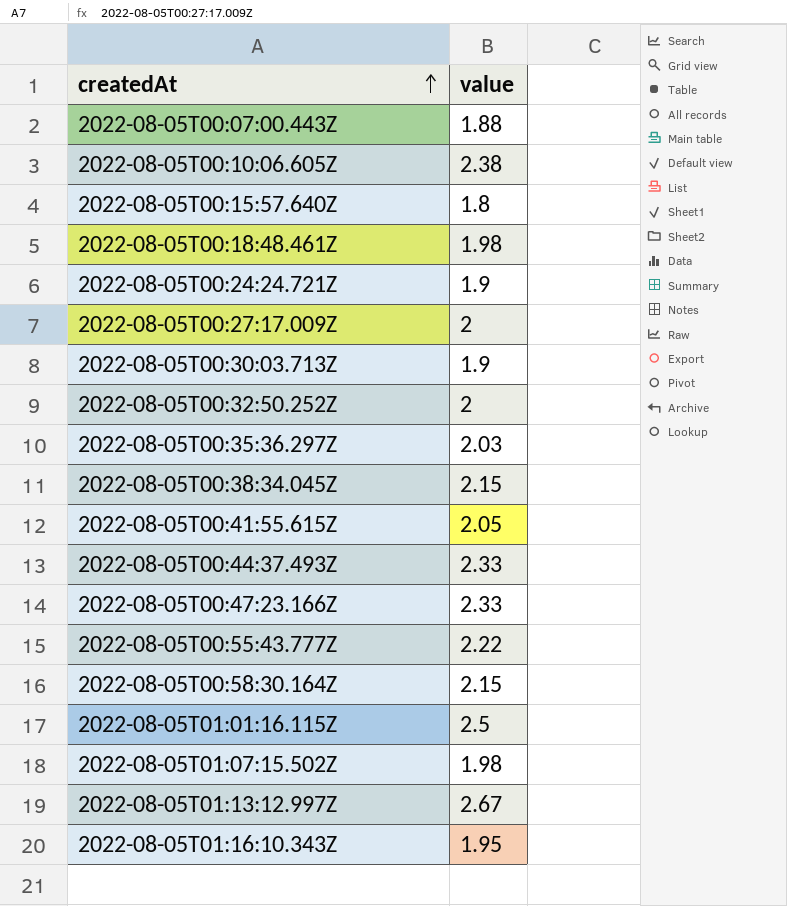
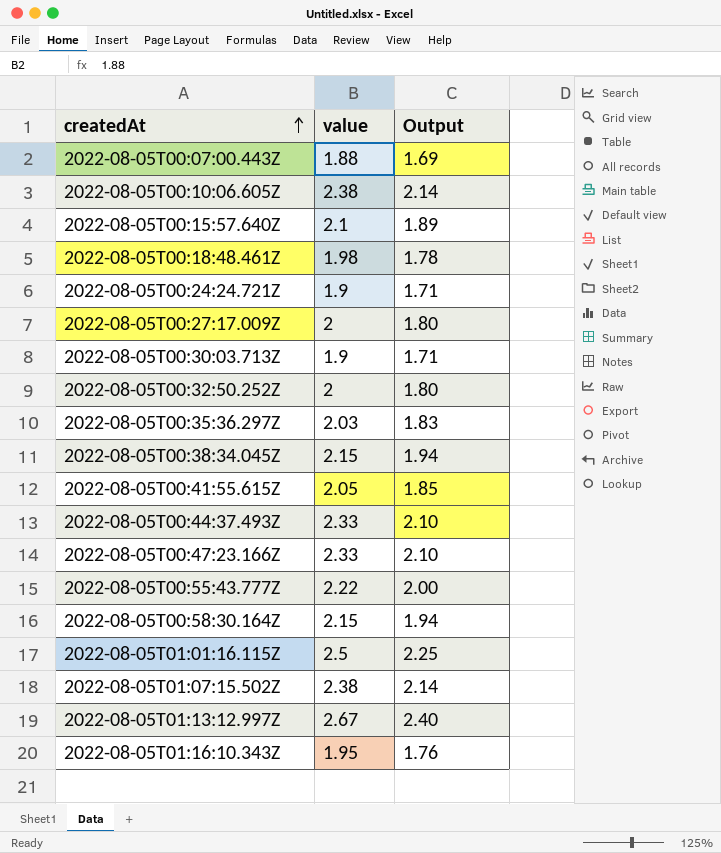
column Output | formula: none -> [value] * 0.9
2022-08-05T00:15:57.640Z | value: 1.8 -> 2.1
2022-08-05T01:07:15.502Z | value: 1.98 -> 2.38

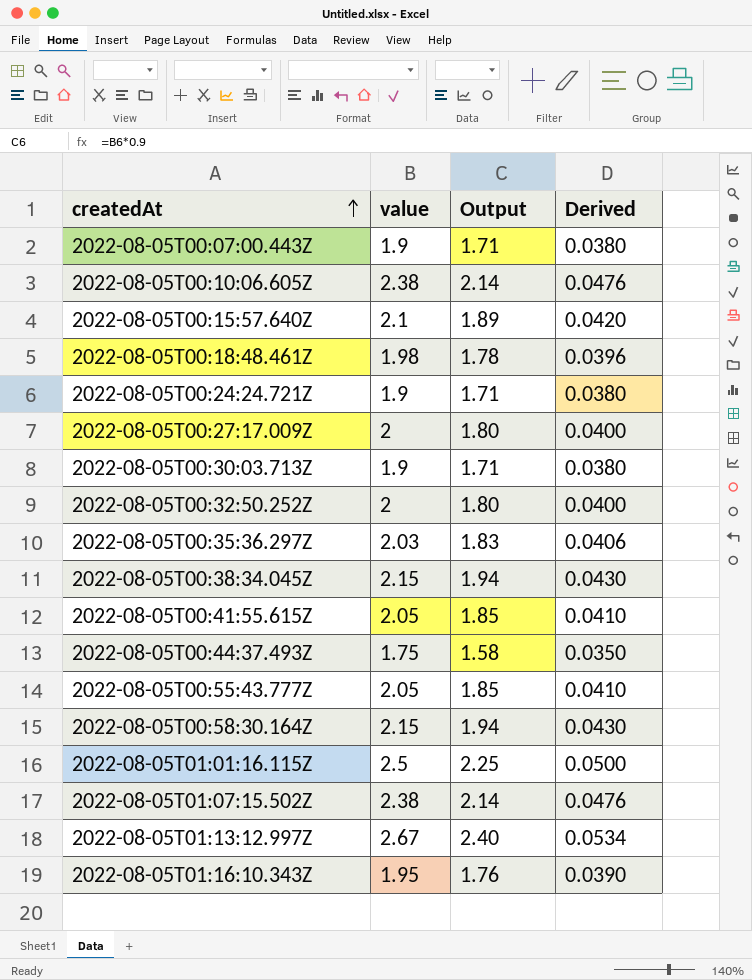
column Derived | formula: none -> [value] * 0.02
row 2022-08-05T00:47:23.166Z: 2.33 | 2.10 -> none
2022-08-05T00:07:00.443Z | value: 1.88 -> 1.9
2022-08-05T00:07:00.443Z | Output: 1.69 -> 1.71
2022-08-05T00:44:37.493Z | value: 2.33 -> 1.75
2022-08-05T00:44:37.493Z | Output: 2.10 -> 1.58
2022-08-05T00:55:43.777Z | value: 2.22 -> 2.05
2022-08-05T00:55:43.777Z | Output: 2.00 -> 1.85

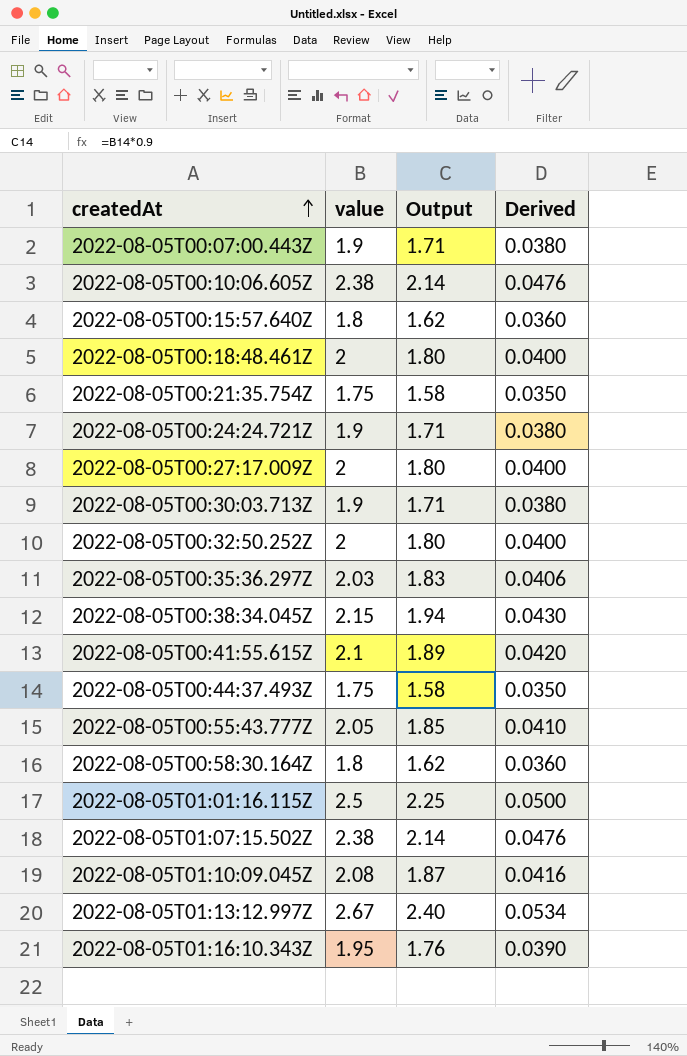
2022-08-05T00:15:57.640Z | value: 2.1 -> 1.8
2022-08-05T00:15:57.640Z | Output: 1.89 -> 1.62
2022-08-05T00:15:57.640Z | Derived: 0.0420 -> 0.0360
2022-08-05T00:18:48.461Z | value: 1.98 -> 2
2022-08-05T00:18:48.461Z | Output: 1.78 -> 1.80
2022-08-05T00:18:48.461Z | Derived: 0.0396 -> 0.0400
row 2022-08-05T00:21:35.754Z: none -> 1.75 | 1.58 | 0.0350
2022-08-05T00:41:55.615Z | value: 2.05 -> 2.1
2022-08-05T00:41:55.615Z | Output: 1.85 -> 1.89
2022-08-05T00:41:55.615Z | Derived: 0.0410 -> 0.0420
2022-08-05T00:58:30.164Z | value: 2.15 -> 1.8
2022-08-05T00:58:30.164Z | Output: 1.94 -> 1.62
2022-08-05T00:58:30.164Z | Derived: 0.0430 -> 0.0360
row 2022-08-05T01:10:09.045Z: none -> 2.08 | 1.87 | 0.0416

